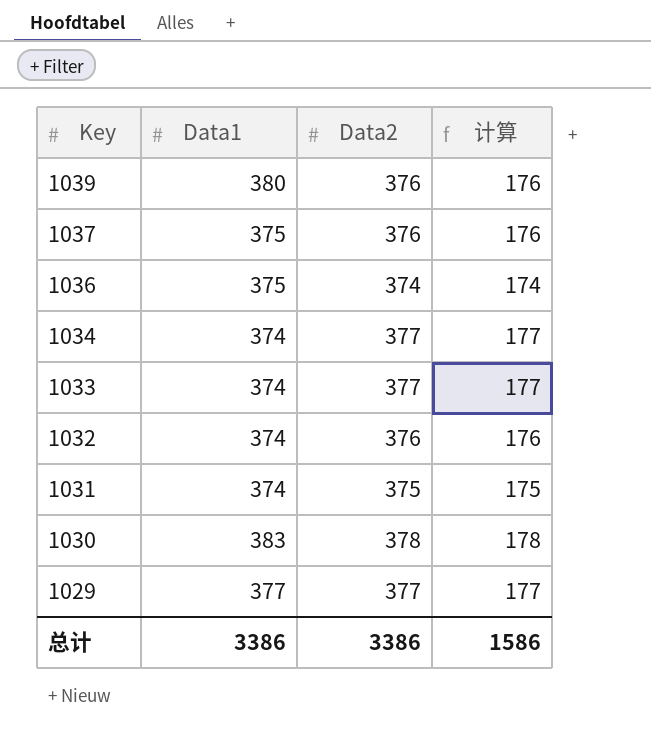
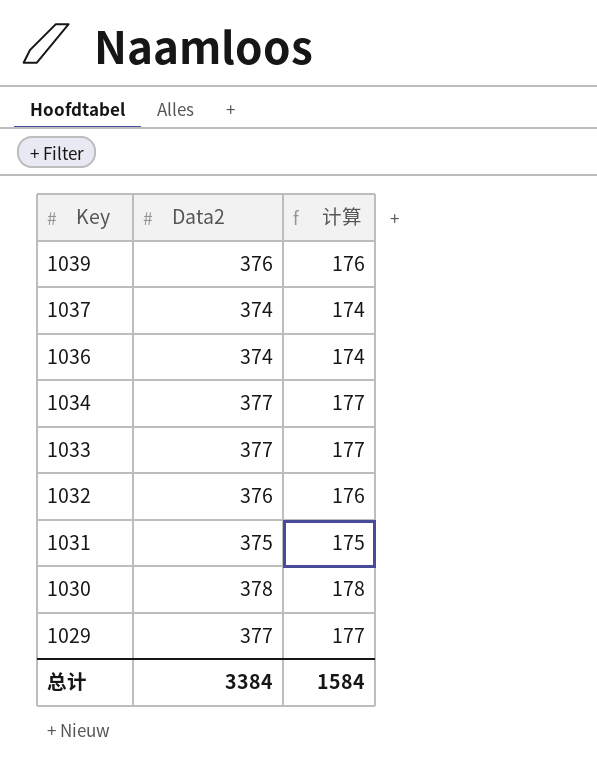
column Data1 | position: 2 -> none
1037 | Data2: 376 -> 374
1037 | 计算: 176 -> 174
总计 | Data2: 3386 -> 3384
总计 | 计算: 1586 -> 1584

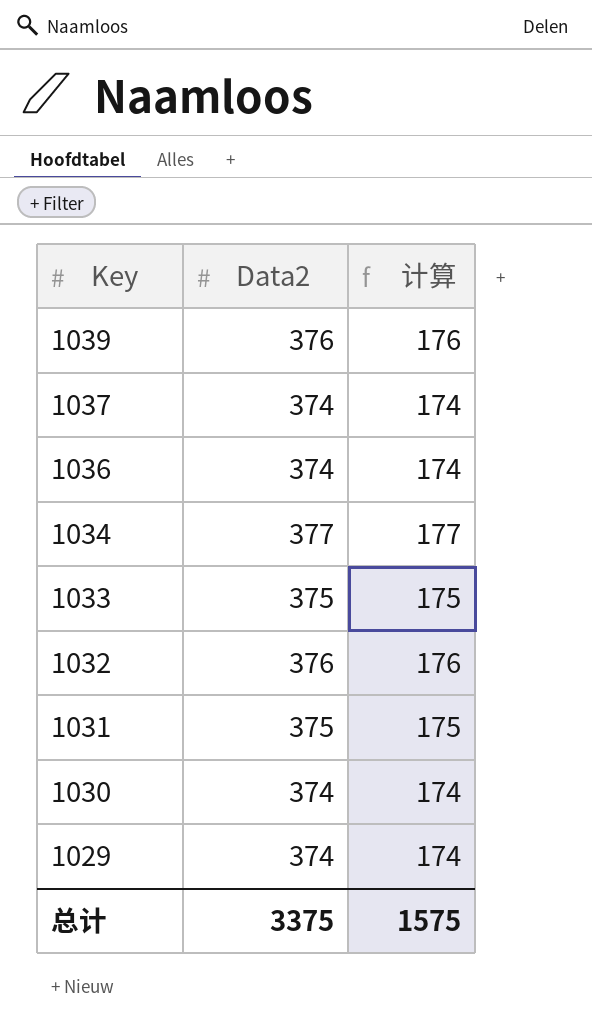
1033 | Data2: 377 -> 375
1033 | 计算: 177 -> 175
1030 | Data2: 378 -> 374
1030 | 计算: 178 -> 174
1029 | Data2: 377 -> 374
1029 | 计算: 177 -> 174
总计 | Data2: 3384 -> 3375
总计 | 计算: 1584 -> 1575

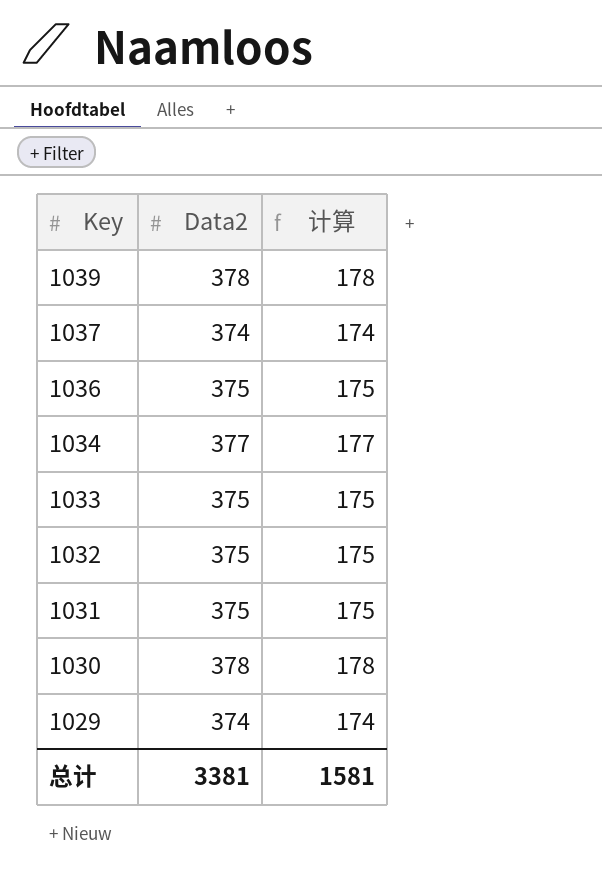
1039 | Data2: 376 -> 378
1039 | 计算: 176 -> 178
1036 | Data2: 374 -> 375
1036 | 计算: 174 -> 175
1032 | Data2: 376 -> 375
1032 | 计算: 176 -> 175
1030 | Data2: 374 -> 378
1030 | 计算: 174 -> 178
总计 | Data2: 3375 -> 3381
总计 | 计算: 1575 -> 1581

